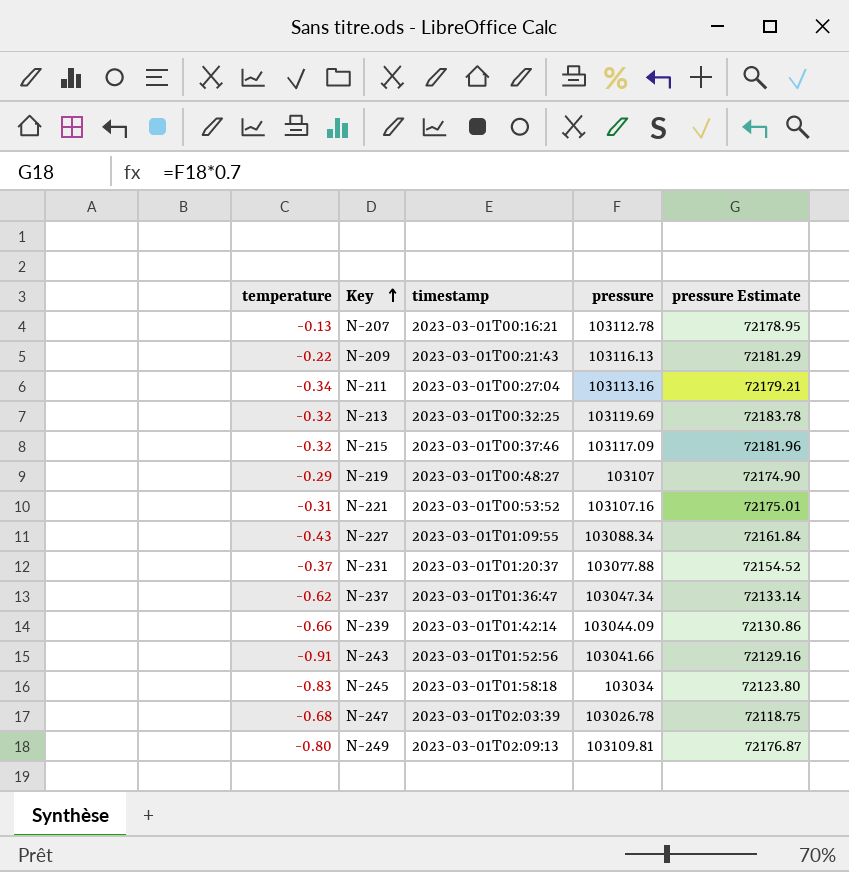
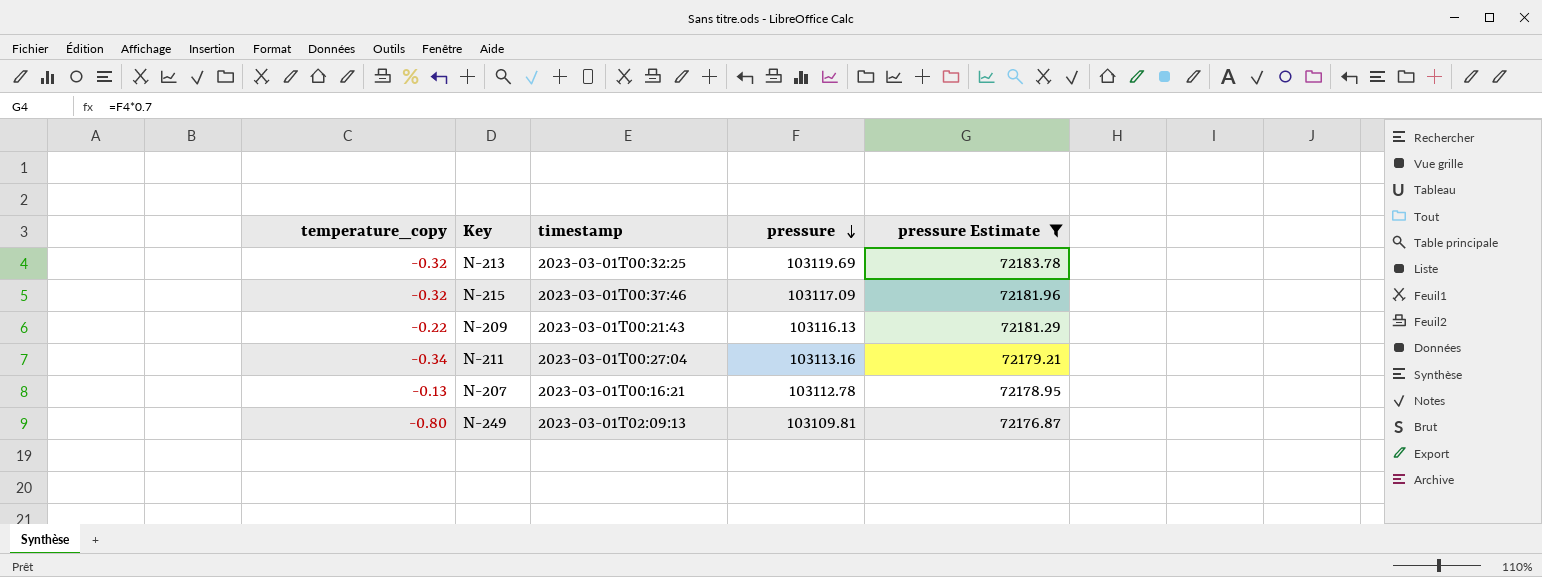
filter: none -> pressure Estimate >= 72176.87
row order: Key ascending -> pressure descending
column name: temperature -> temperature_copy

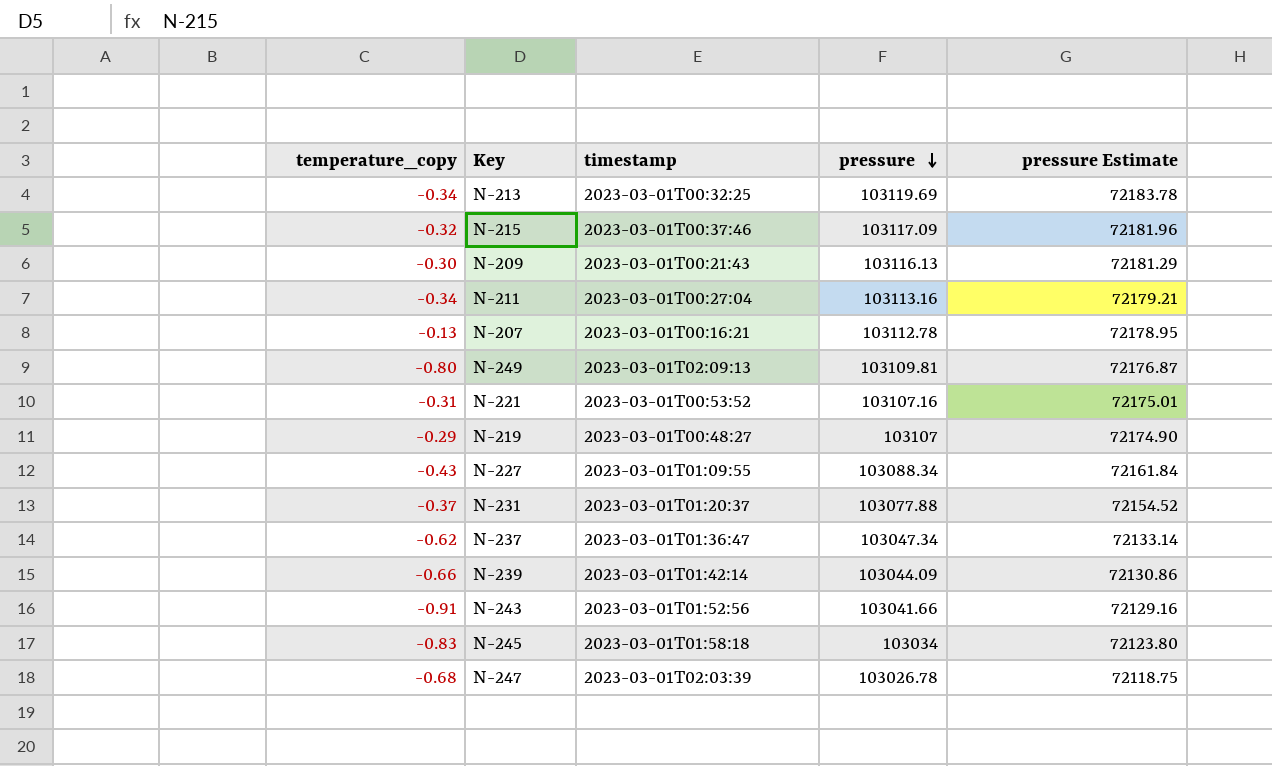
filter: pressure Estimate >= 72176.87 -> none
N-213 | temperature_copy: -0.32 -> -0.34
N-209 | temperature_copy: -0.22 -> -0.30

